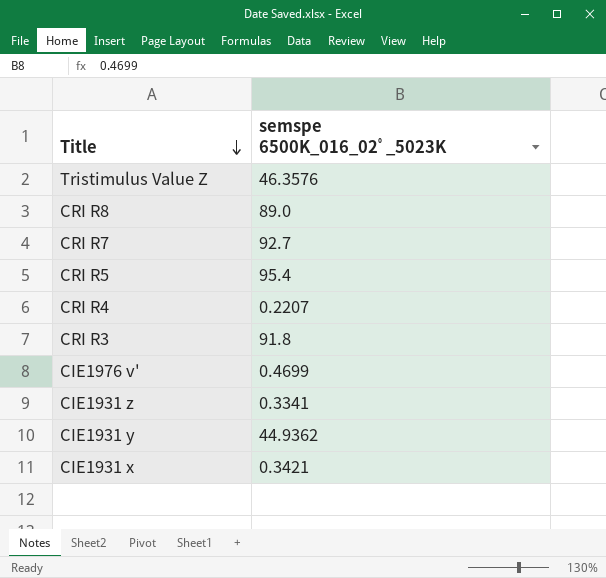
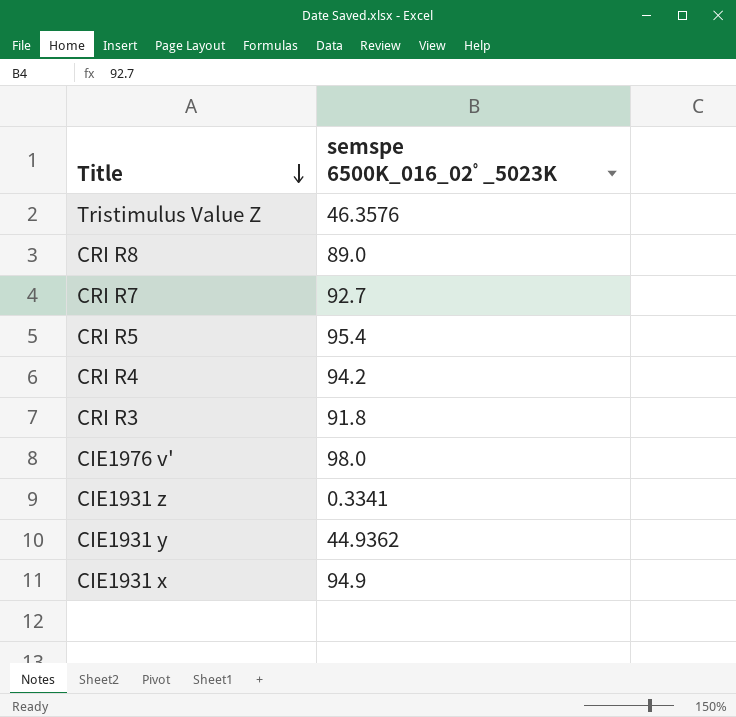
CRI R4 | semspe 6500K_016_02ﾟ_5023K: 0.2207 -> 94.2
CIE1976 v' | semspe 6500K_016_02ﾟ_5023K: 0.4699 -> 98.0
CIE1931 x | semspe 6500K_016_02ﾟ_5023K: 0.3421 -> 94.9

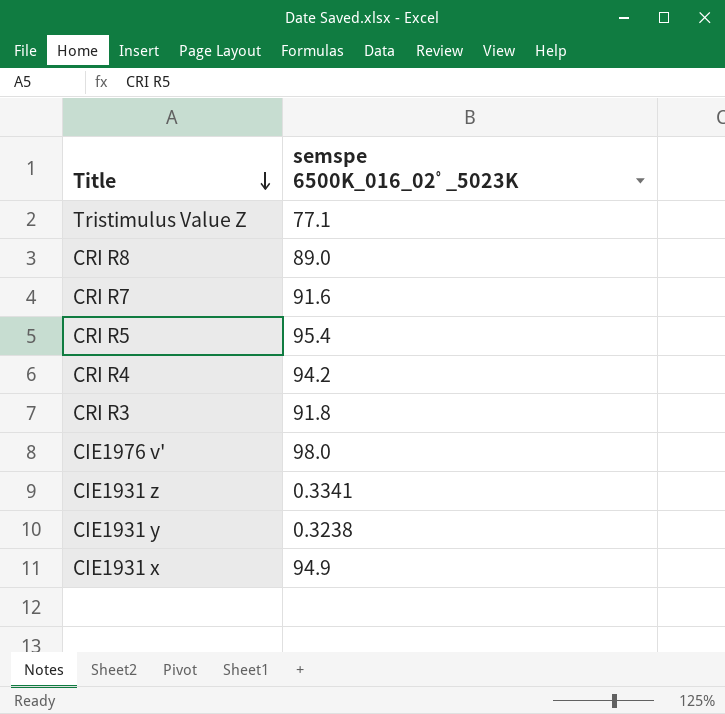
Tristimulus Value Z | semspe 6500K_016_02ﾟ_5023K: 46.3576 -> 77.1
CRI R7 | semspe 6500K_016_02ﾟ_5023K: 92.7 -> 91.6
CIE1931 y | semspe 6500K_016_02ﾟ_5023K: 44.9362 -> 0.3238

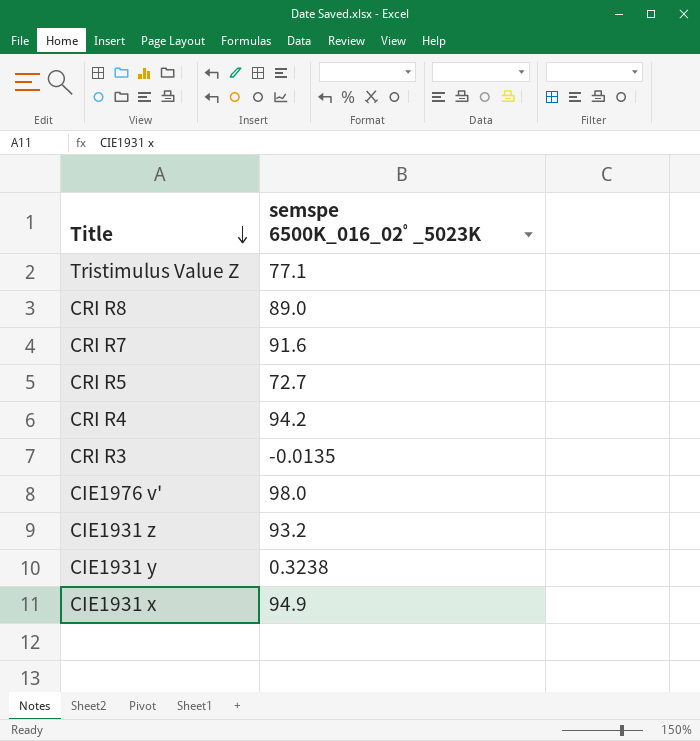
CRI R5 | semspe 6500K_016_02ﾟ_5023K: 95.4 -> 72.7
CRI R3 | semspe 6500K_016_02ﾟ_5023K: 91.8 -> -0.0135
CIE1931 z | semspe 6500K_016_02ﾟ_5023K: 0.3341 -> 93.2

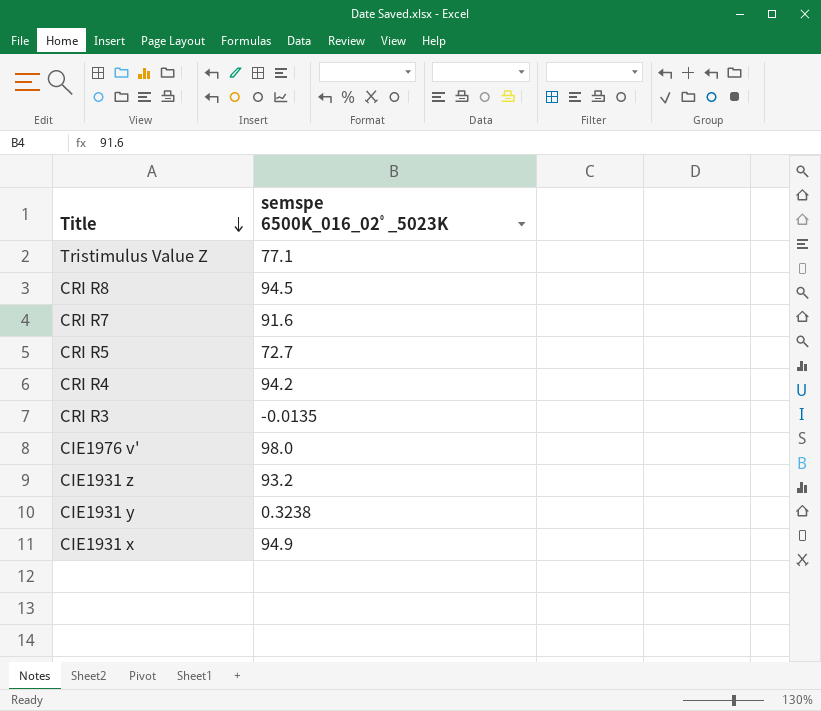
CRI R8 | semspe 6500K_016_02ﾟ_5023K: 89.0 -> 94.5

